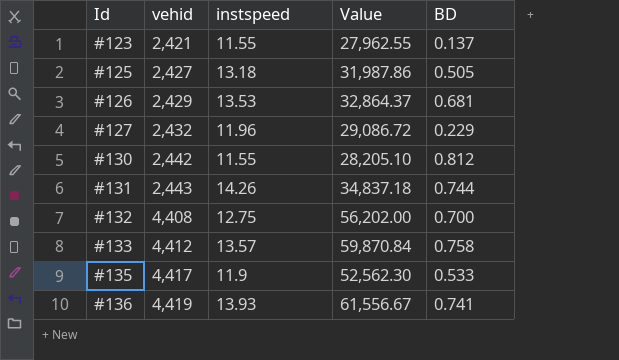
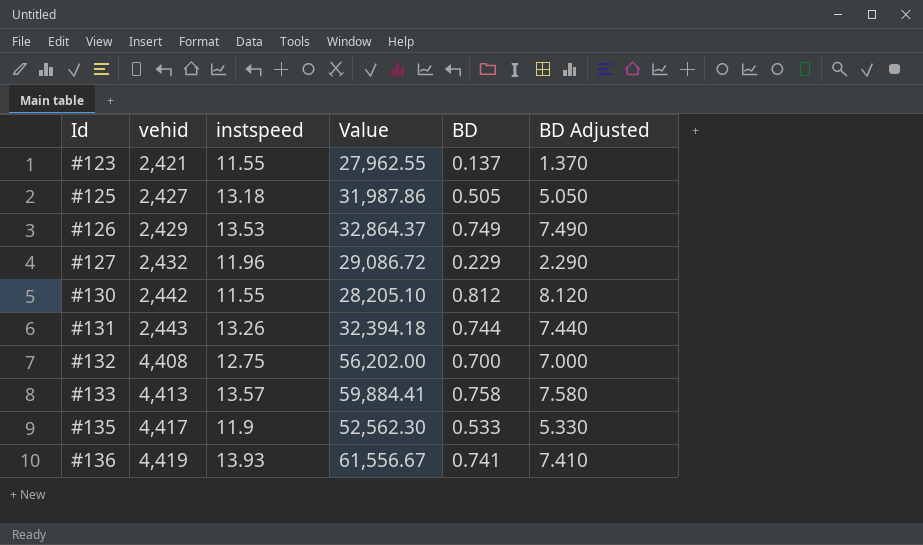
column BD Adjusted | formula: none -> [BD] * 10
#126 | BD: 0.681 -> 0.749
#131 | instspeed: 14.26 -> 13.26
#131 | Value: 34,837.18 -> 32,394.18
#133 | vehid: 4,412 -> 4,413
#133 | Value: 59,870.84 -> 59,884.41

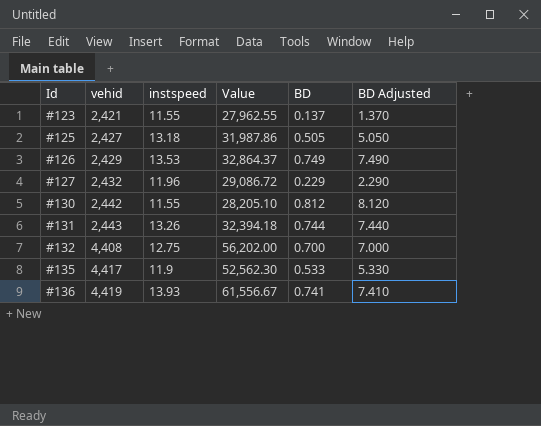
row #133: 4,413 | 13.57 | 59,884.41 | 0.758 | 7.580 -> none

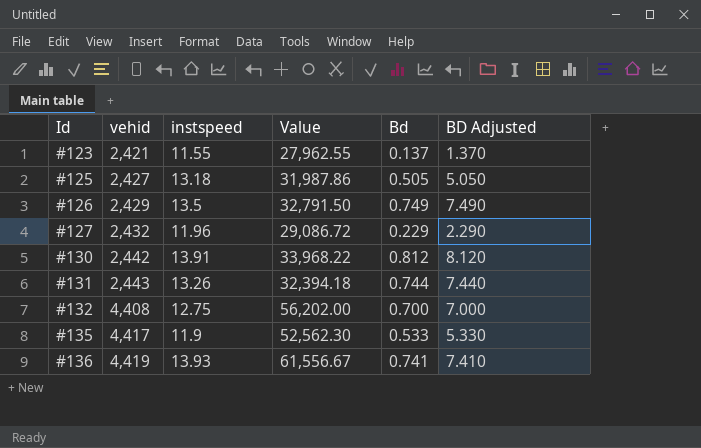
column name: BD -> Bd
#126 | instspeed: 13.53 -> 13.5
#126 | Value: 32,864.37 -> 32,791.50
#130 | instspeed: 11.55 -> 13.91
#130 | Value: 28,205.10 -> 33,968.22

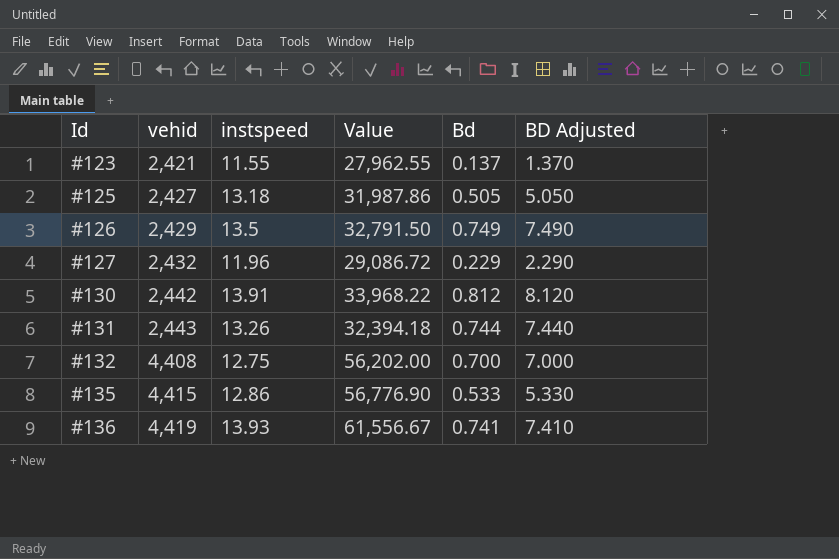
#135 | vehid: 4,417 -> 4,415
#135 | instspeed: 11.9 -> 12.86
#135 | Value: 52,562.30 -> 56,776.90

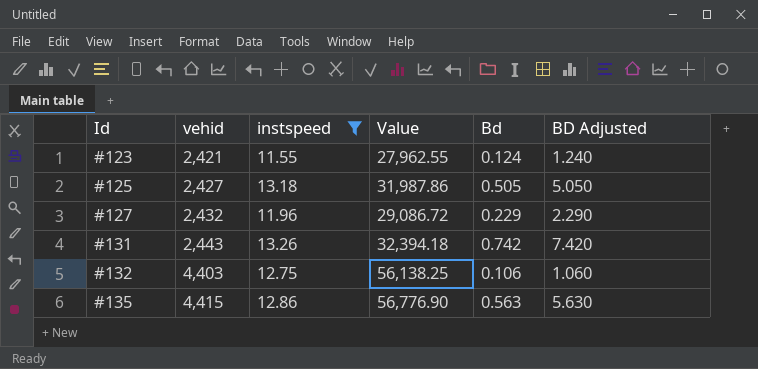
filter: none -> instspeed <= 13.26
#123 | Bd: 0.137 -> 0.124
#123 | BD Adjusted: 1.370 -> 1.240
#131 | Bd: 0.744 -> 0.742
#131 | BD Adjusted: 7.440 -> 7.420
#132 | vehid: 4,408 -> 4,403
#132 | Value: 56,202.00 -> 56,138.25
#132 | Bd: 0.700 -> 0.106
#132 | BD Adjusted: 7.000 -> 1.060
#135 | Bd: 0.533 -> 0.563
#135 | BD Adjusted: 5.330 -> 5.630

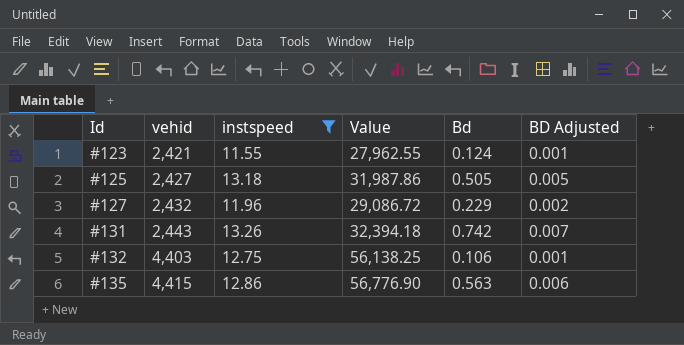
column BD Adjusted | formula: [Bd] * 10 -> [Bd] * 0.01

